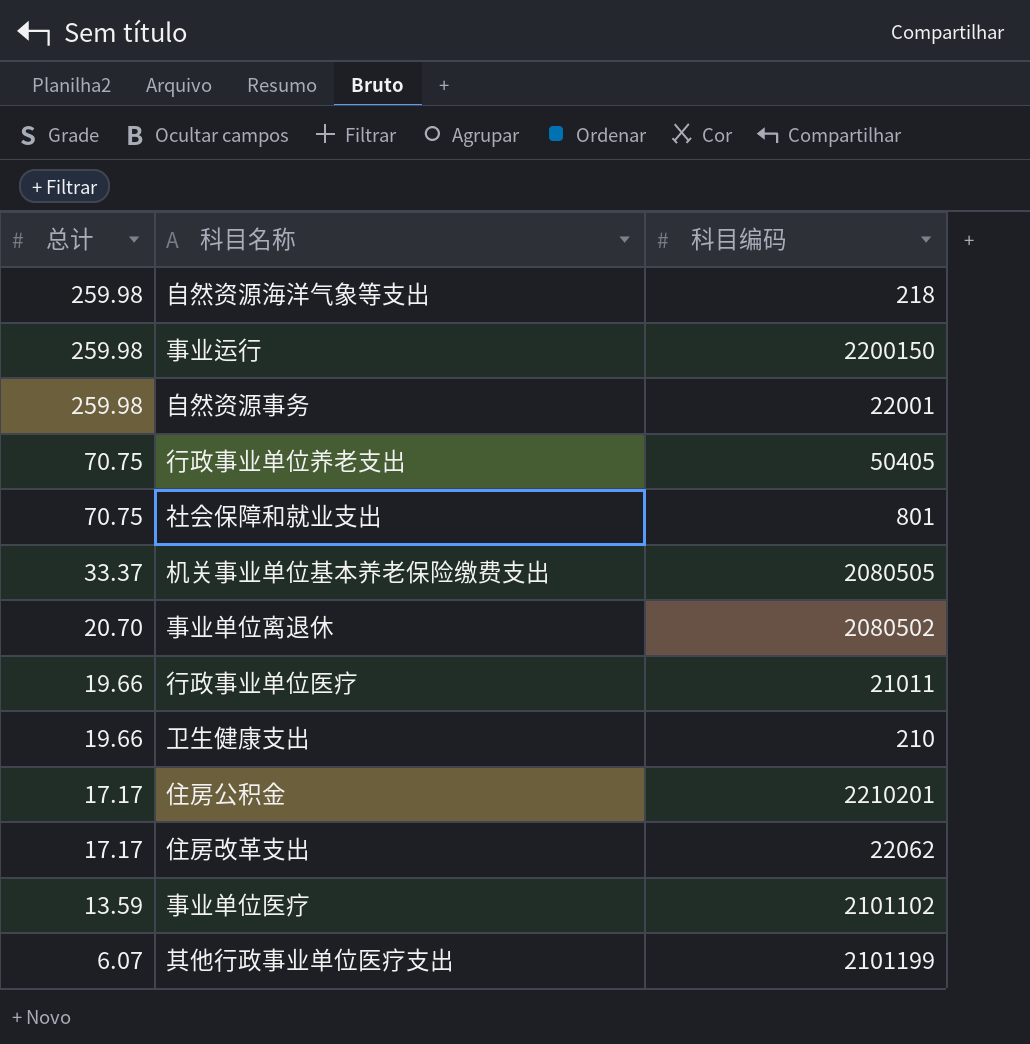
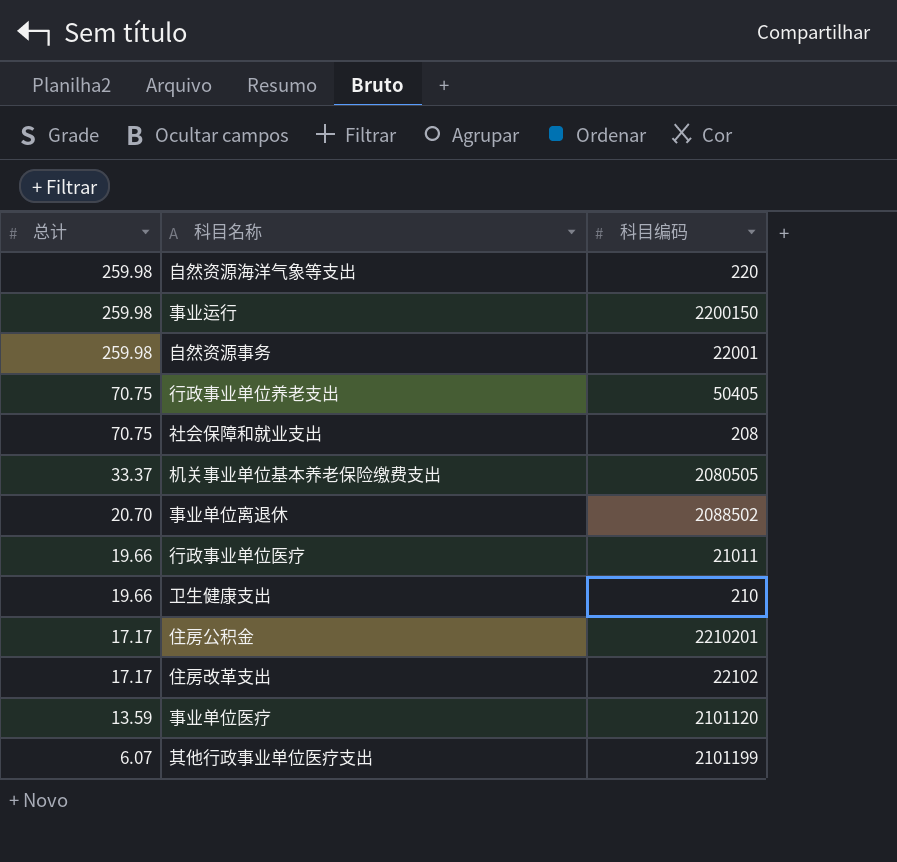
自然资源海洋气象等支出 | 科目编码: 218 -> 220
社会保障和就业支出 | 科目编码: 801 -> 208
事业单位离退休 | 科目编码: 2080502 -> 2088502
住房改革支出 | 科目编码: 22062 -> 22102
事业单位医疗 | 科目编码: 2101102 -> 2101120

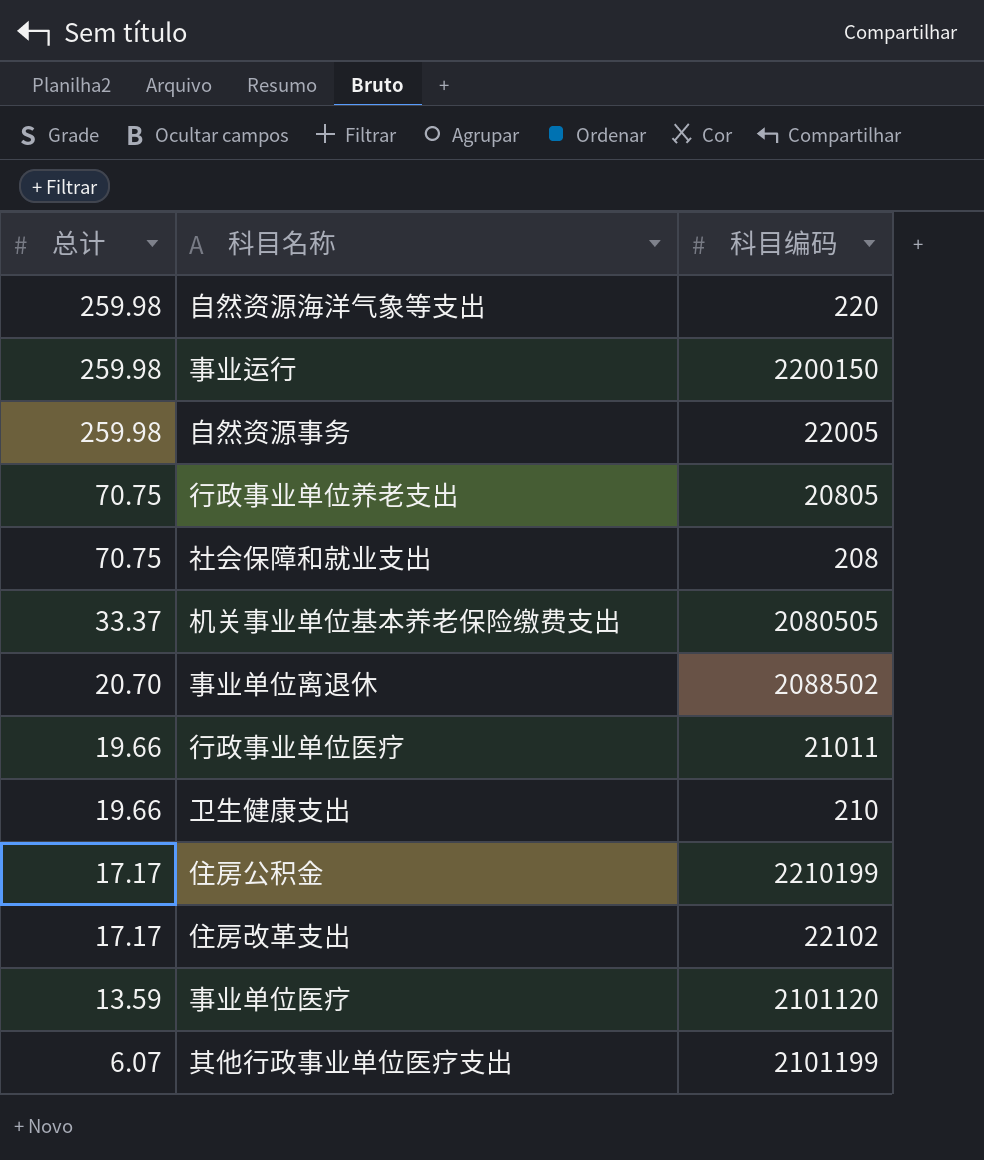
自然资源事务 | 科目编码: 22001 -> 22005
行政事业单位养老支出 | 科目编码: 50405 -> 20805
住房公积金 | 科目编码: 2210201 -> 2210199

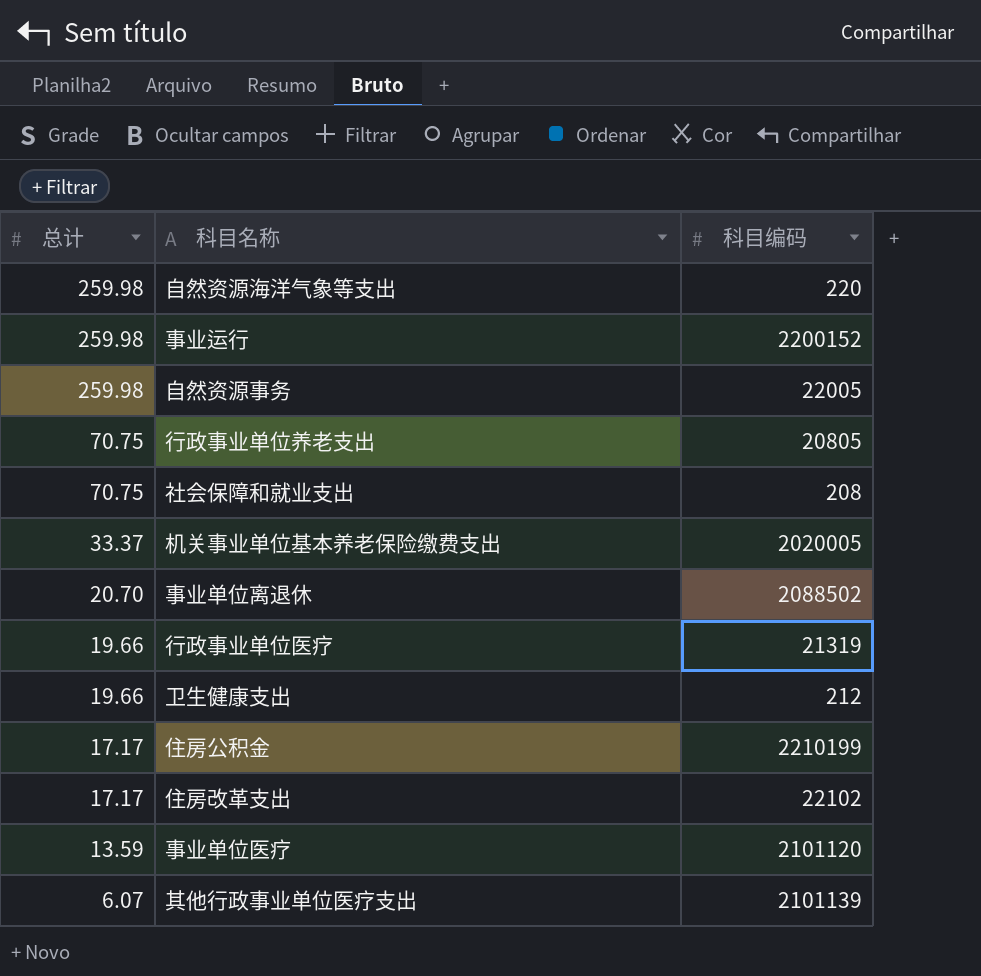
事业运行 | 科目编码: 2200150 -> 2200152
机关事业单位基本养老保险缴费支出 | 科目编码: 2080505 -> 2020005
行政事业单位医疗 | 科目编码: 21011 -> 21319
卫生健康支出 | 科目编码: 210 -> 212
其他行政事业单位医疗支出 | 科目编码: 2101199 -> 2101139

